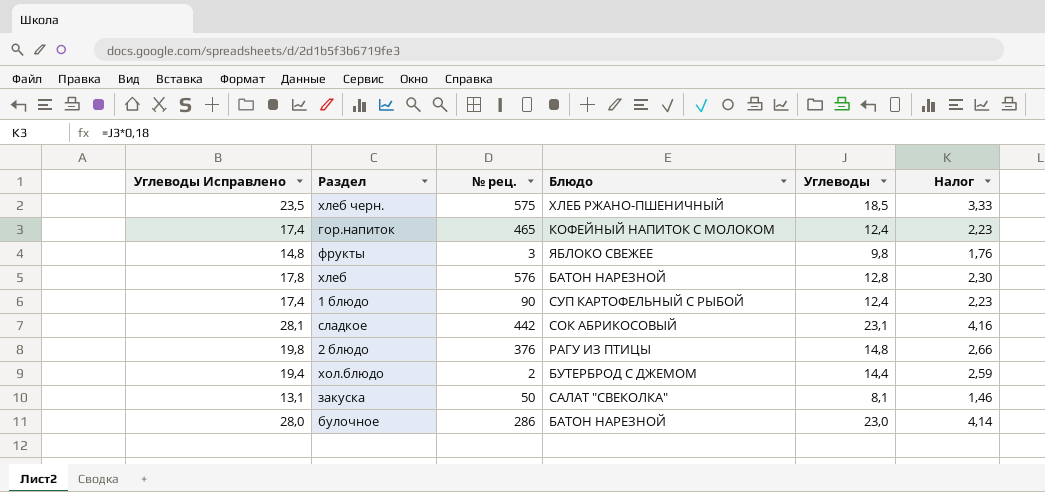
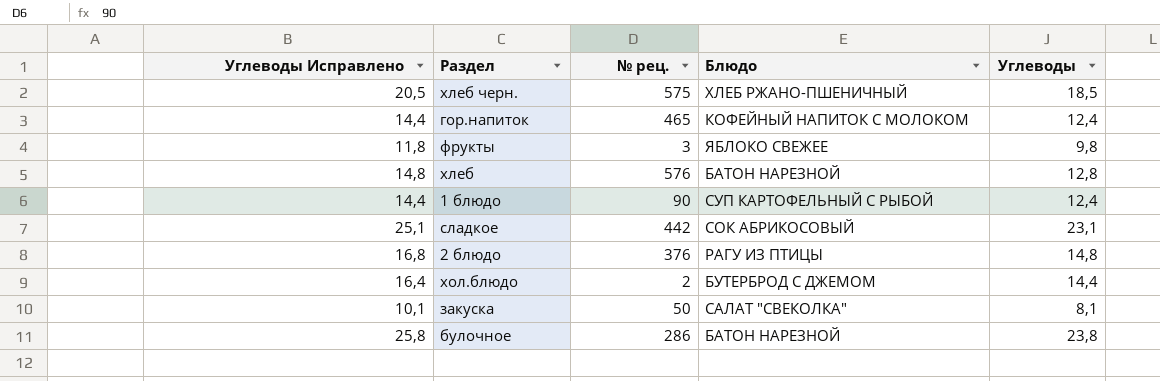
column Налог | formula: [Углеводы] * 0,18 -> none
column Углеводы Исправлено | formula: [Углеводы] + 5 -> [Углеводы] + 2
булочное | Углеводы: 23,0 -> 23,8

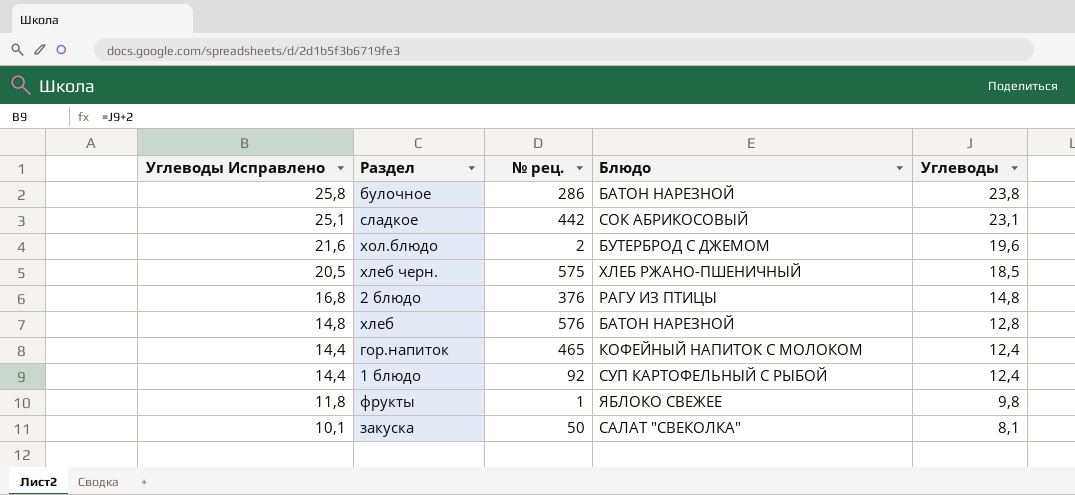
row order: none -> Углеводы Исправлено descending
хол.блюдо | Углеводы Исправлено: 16,4 -> 21,6
хол.блюдо | Углеводы: 14,4 -> 19,6
1 блюдо | № рец.: 90 -> 92
фрукты | № рец.: 3 -> 1

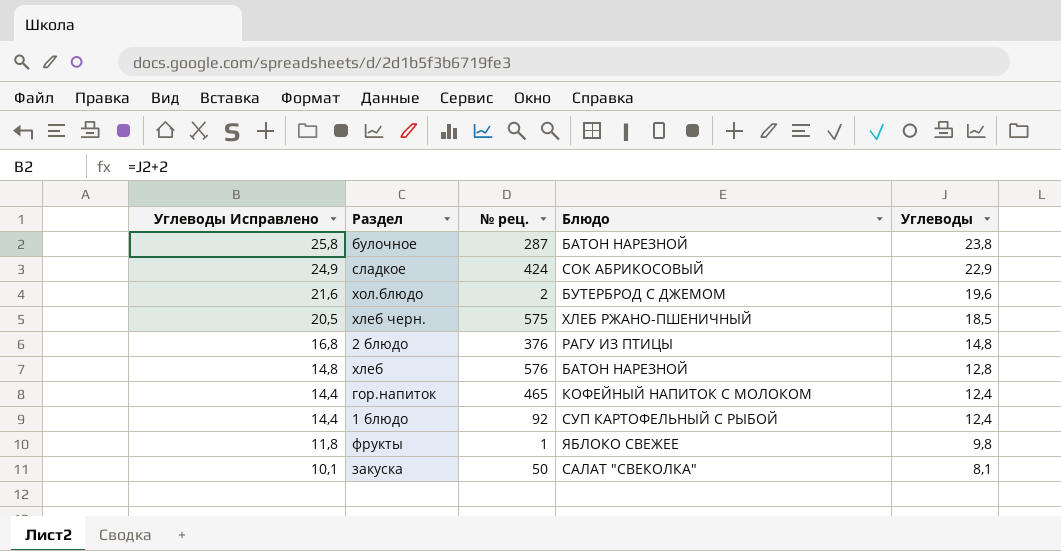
булочное | № рец.: 286 -> 287
сладкое | Углеводы Исправлено: 25,1 -> 24,9
сладкое | № рец.: 442 -> 424
сладкое | Углеводы: 23,1 -> 22,9

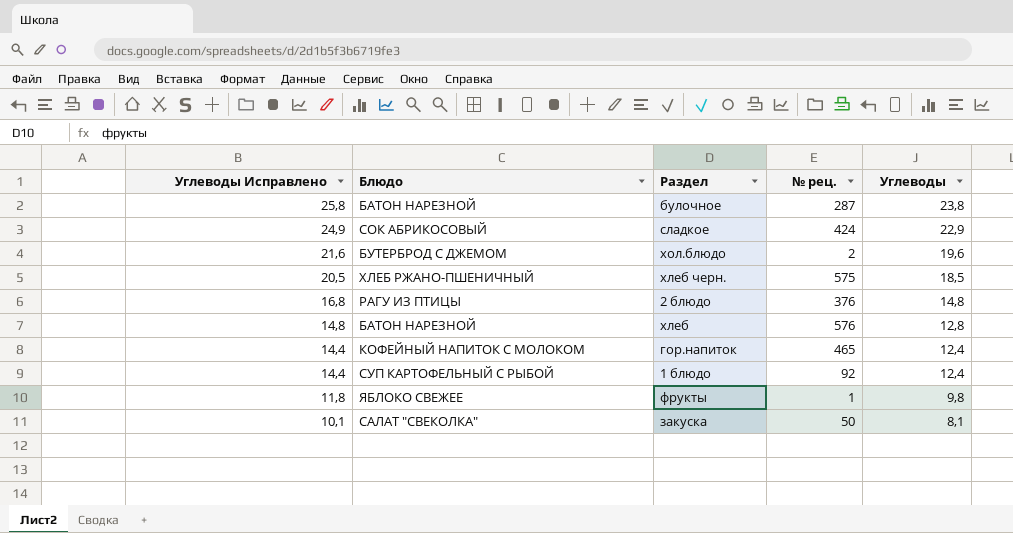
column Блюдо | position: 4 -> 2

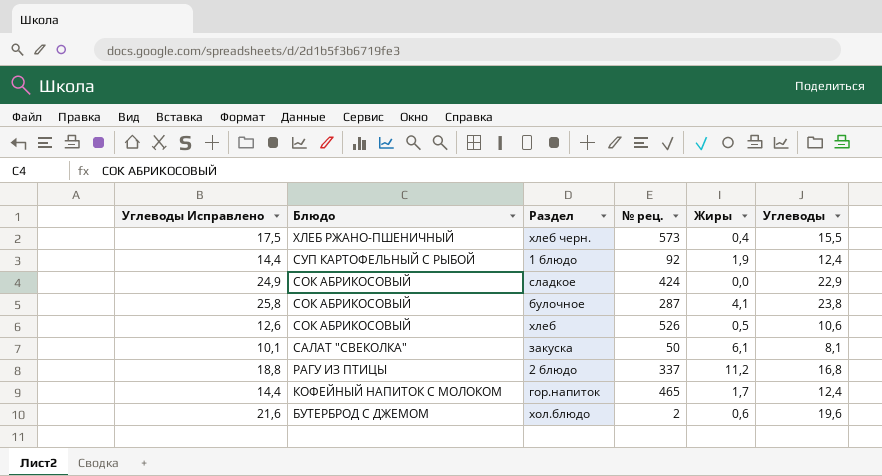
row order: Углеводы Исправлено descending -> Блюдо descending
column Жиры | position: none -> 5
row фрукты: 11,8 | ЯБЛОКО СВЕЖЕЕ | 1 | 9,8 -> none
хлеб черн. | Углеводы Исправлено: 20,5 -> 17,5
хлеб черн. | № рец.: 575 -> 573
хлеб черн. | Углеводы: 18,5 -> 15,5
булочное | Блюдо: БАТОН НАРЕЗНОЙ -> СОК АБРИКОСОВЫЙ
хлеб | Углеводы Исправлено: 14,8 -> 12,6
хлеб | Блюдо: БАТОН НАРЕЗНОЙ -> СОК АБРИКОСОВЫЙ
хлеб | № рец.: 576 -> 526
хлеб | Углеводы: 12,8 -> 10,6
2 блюдо | Углеводы Исправлено: 16,8 -> 18,8
2 блюдо | № рец.: 376 -> 337
2 блюдо | Углеводы: 14,8 -> 16,8

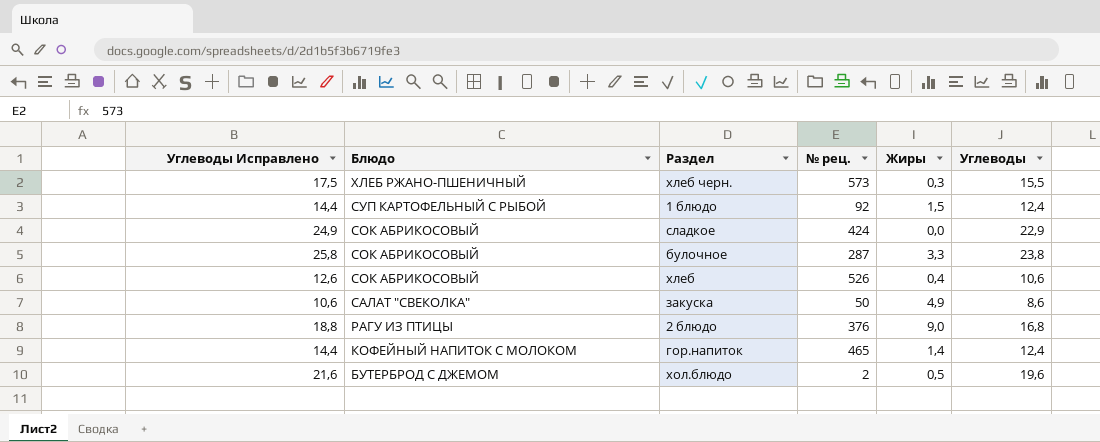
хлеб черн. | Жиры: 0,4 -> 0,3
1 блюдо | Жиры: 1,9 -> 1,5
булочное | Жиры: 4,1 -> 3,3
хлеб | Жиры: 0,5 -> 0,4
закуска | Углеводы Исправлено: 10,1 -> 10,6
закуска | Жиры: 6,1 -> 4,9
закуска | Углеводы: 8,1 -> 8,6
2 блюдо | № рец.: 337 -> 376
2 блюдо | Жиры: 11,2 -> 9,0
гор.напиток | Жиры: 1,7 -> 1,4
хол.блюдо | Жиры: 0,6 -> 0,5

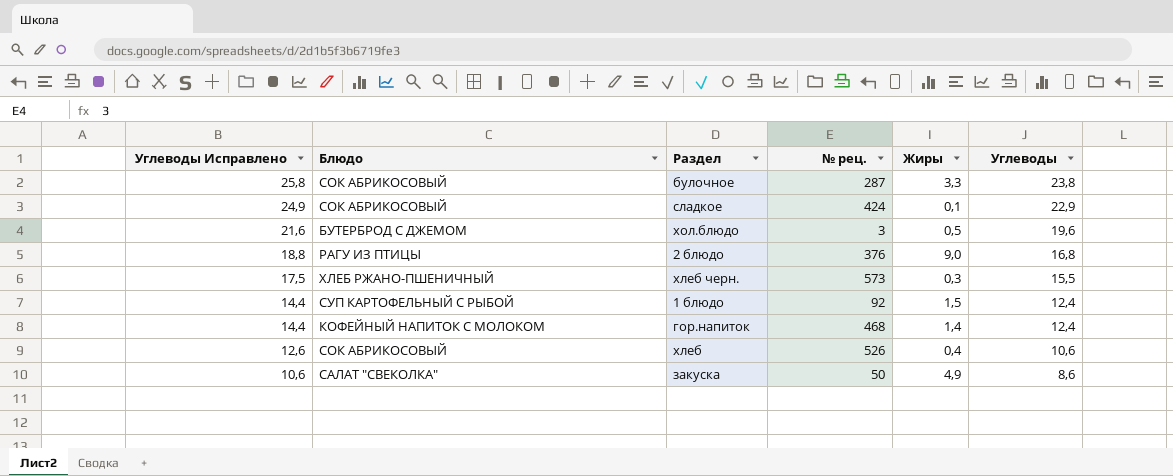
row order: Блюдо descending -> Углеводы Исправлено descending
сладкое | Жиры: 0,0 -> 0,1
хол.блюдо | № рец.: 2 -> 3
гор.напиток | № рец.: 465 -> 468

